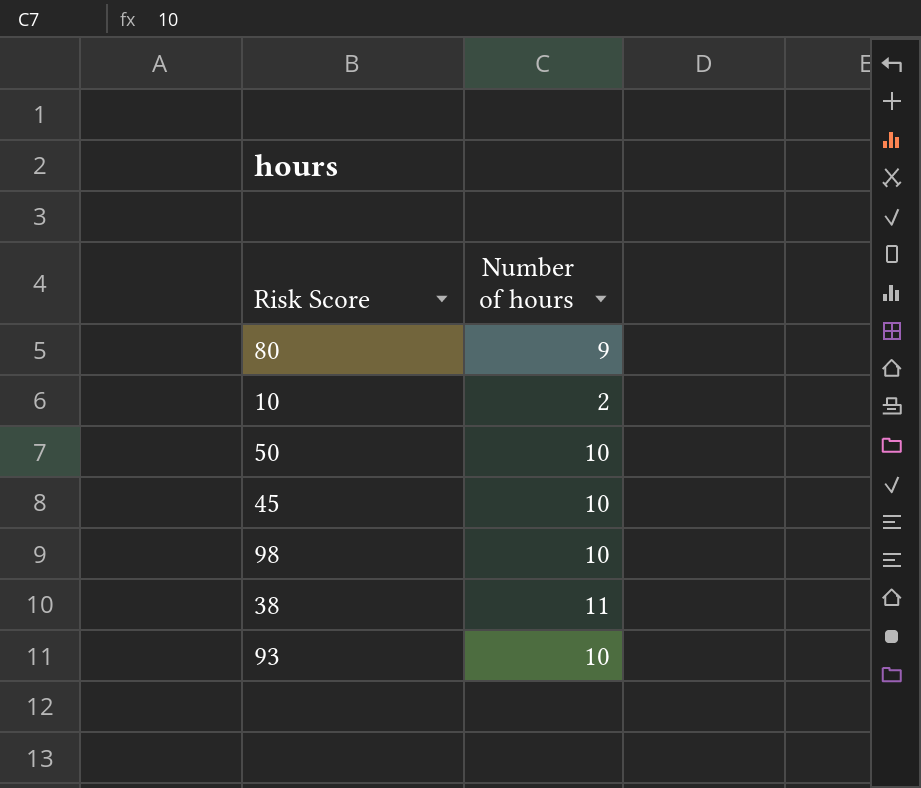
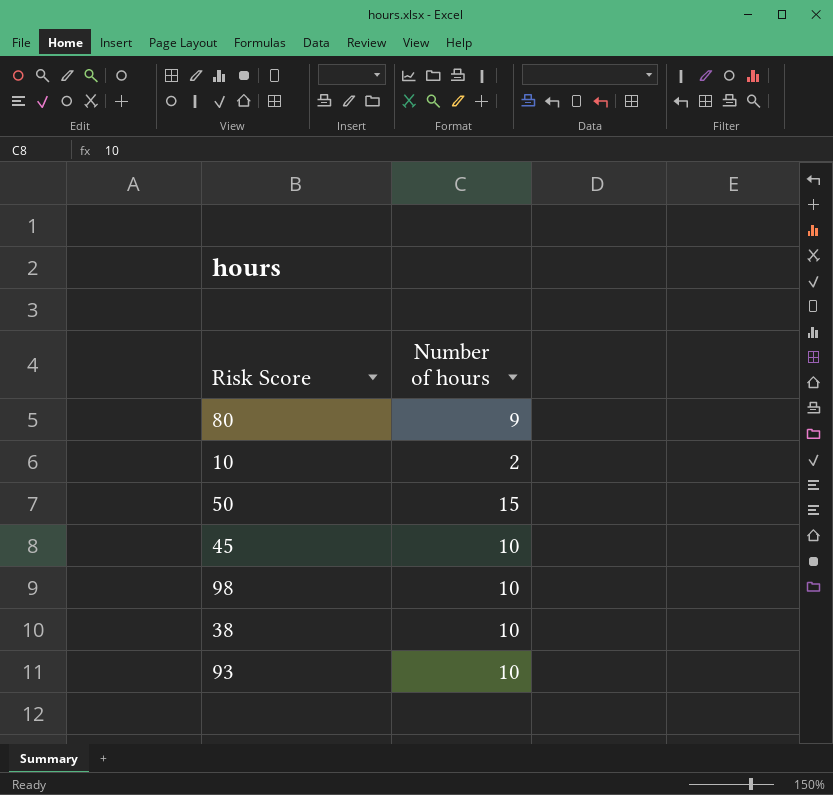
50 | Number of hours: 10 -> 15
38 | Number of hours: 11 -> 10

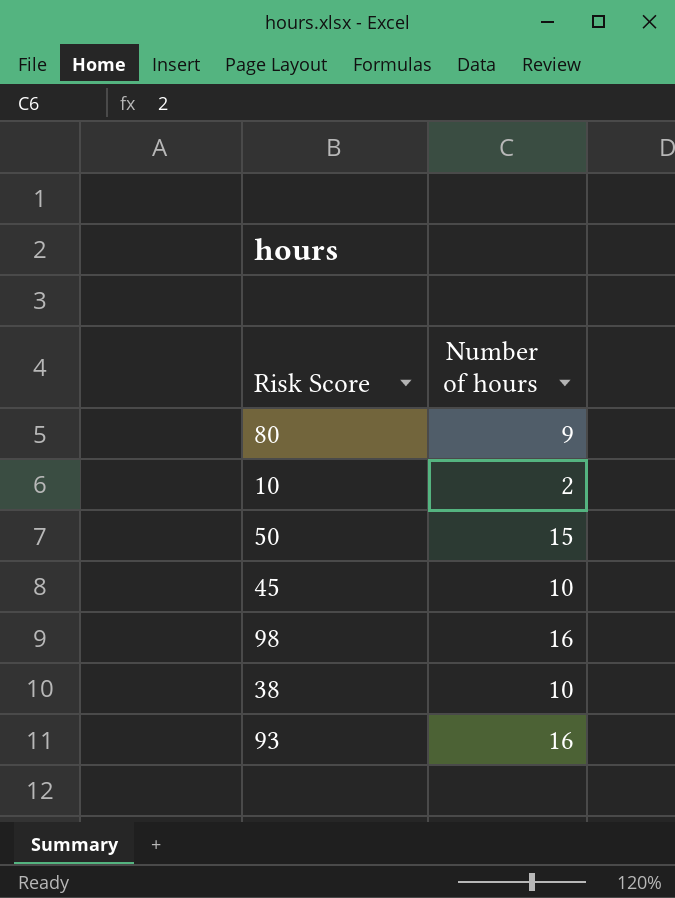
98 | Number of hours: 10 -> 16
93 | Number of hours: 10 -> 16

